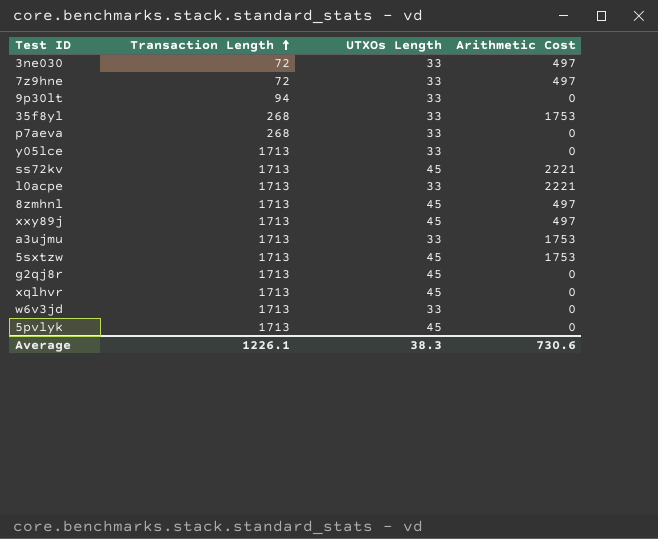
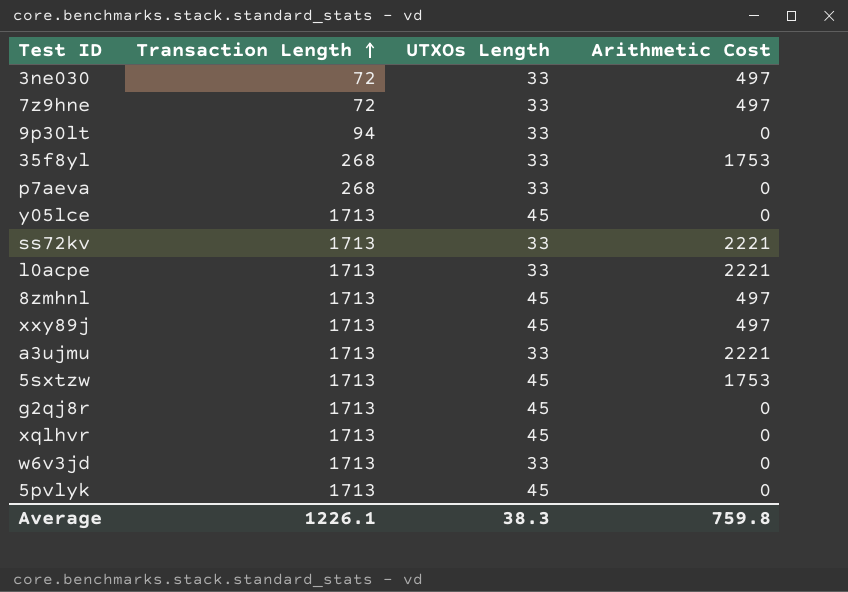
y05lce | UTXOs Length: 33 -> 45
ss72kv | UTXOs Length: 45 -> 33
a3ujmu | Arithmetic Cost: 1753 -> 2221
Average | Arithmetic Cost: 730.6 -> 759.8

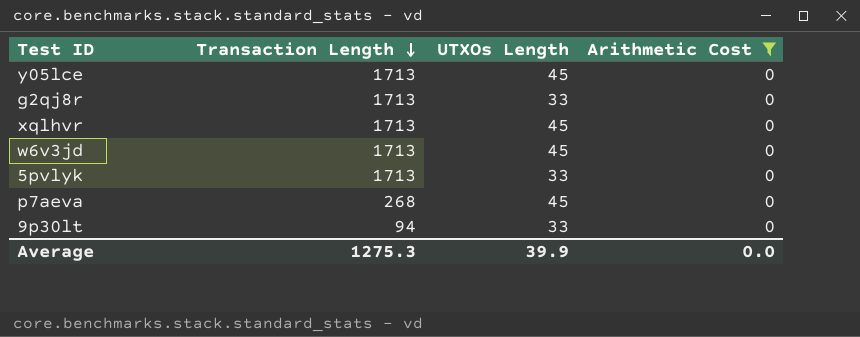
filter: none -> Arithmetic Cost = 0
row order: Transaction Length ascending -> Transaction Length descending
g2qj8r | UTXOs Length: 45 -> 33
w6v3jd | UTXOs Length: 33 -> 45
5pvlyk | UTXOs Length: 45 -> 33
p7aeva | UTXOs Length: 33 -> 45
Average | Transaction Length: 1226.1 -> 1275.3
Average | UTXOs Length: 38.3 -> 39.9
Average | Arithmetic Cost: 759.8 -> 0.0

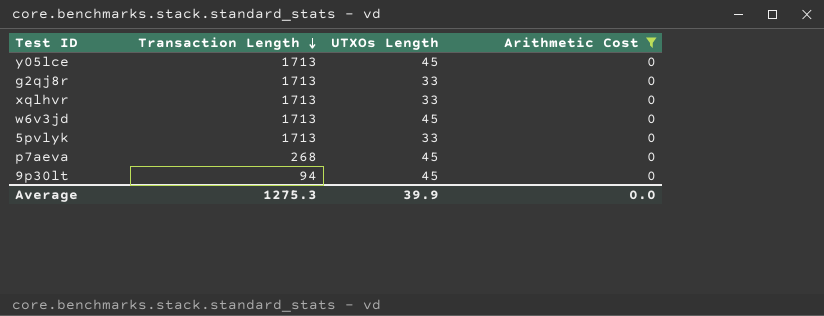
xqlhvr | UTXOs Length: 45 -> 33
9p30lt | UTXOs Length: 33 -> 45

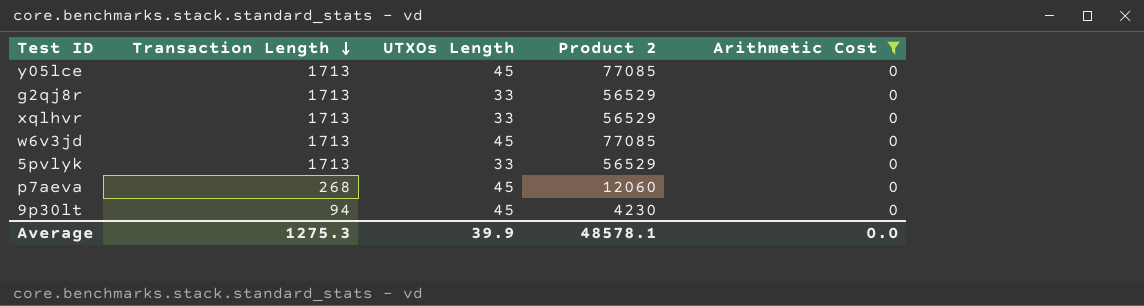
column Product 2 | formula: none -> [Transaction Length] * [UTXOs Length]

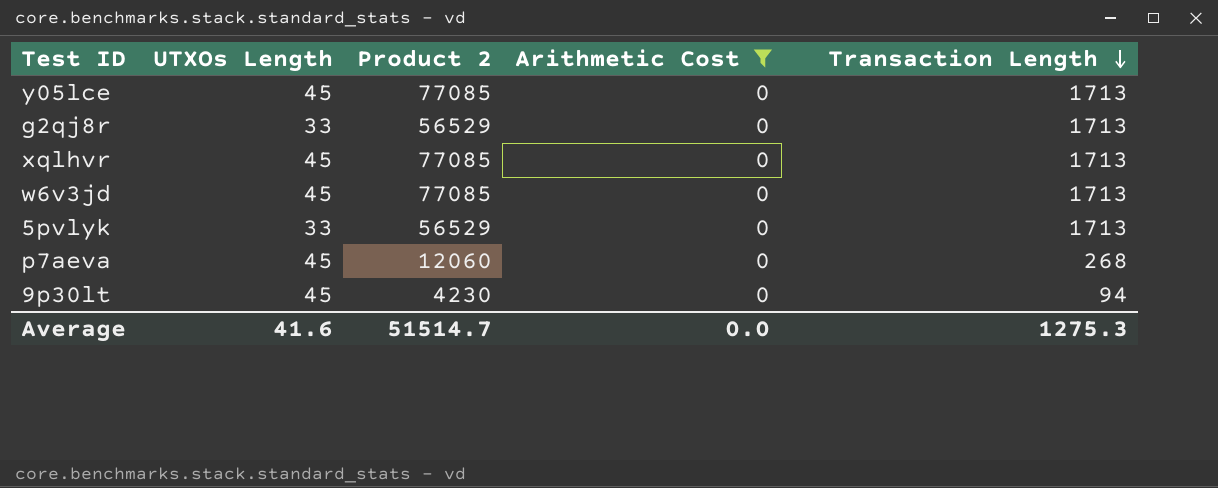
column Transaction Length | position: 2 -> 5
xqlhvr | UTXOs Length: 33 -> 45
xqlhvr | Product 2: 56529 -> 77085
Average | UTXOs Length: 39.9 -> 41.6
Average | Product 2: 48578.1 -> 51514.7

